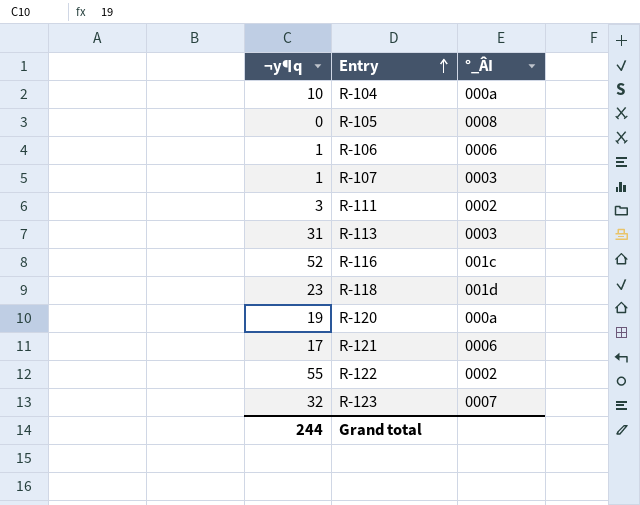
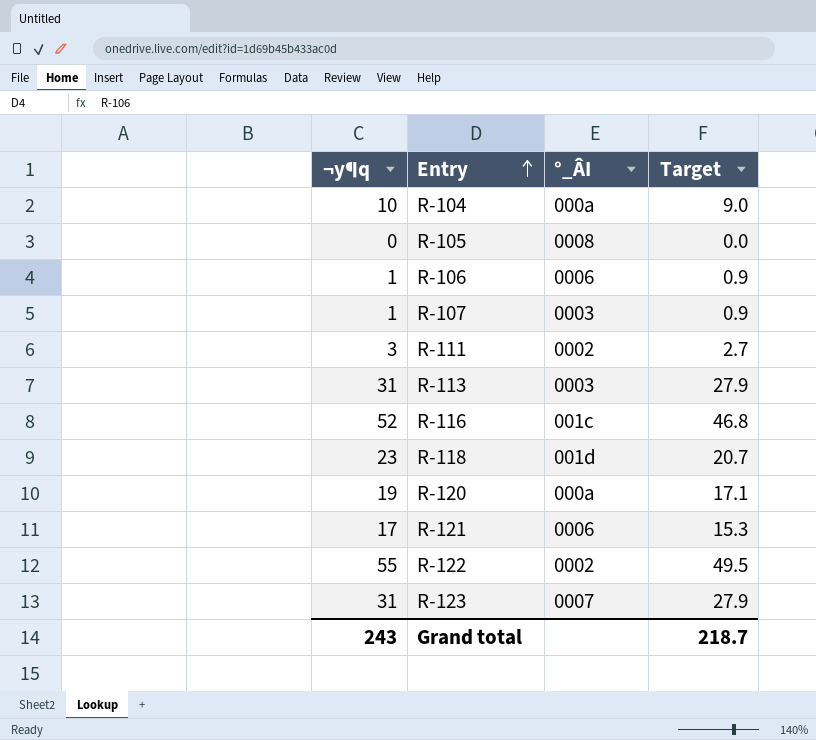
column Target | formula: none -> [¬y¶q] * 0.9
R-123 | ¬y¶q: 32 -> 31
Grand total | ¬y¶q: 244 -> 243

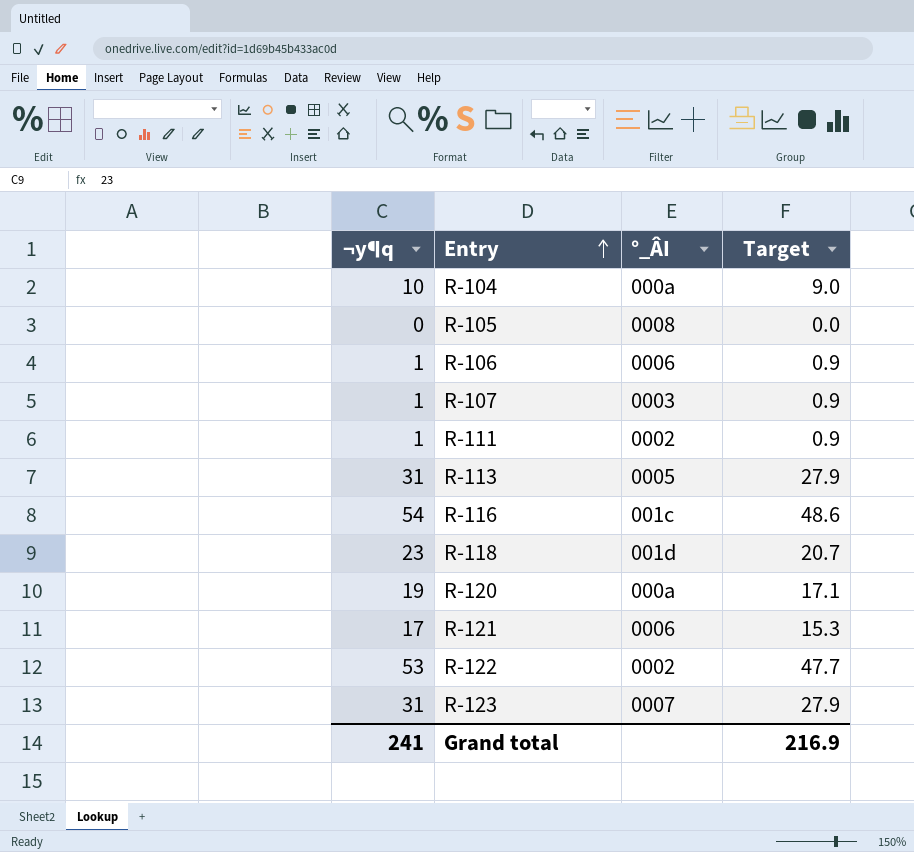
R-111 | ¬y¶q: 3 -> 1
R-111 | Target: 2.7 -> 0.9
R-113 | °_ÂI: 0003 -> 0005
R-116 | ¬y¶q: 52 -> 54
R-116 | Target: 46.8 -> 48.6
R-122 | ¬y¶q: 55 -> 53
R-122 | Target: 49.5 -> 47.7
Grand total | ¬y¶q: 243 -> 241
Grand total | Target: 218.7 -> 216.9

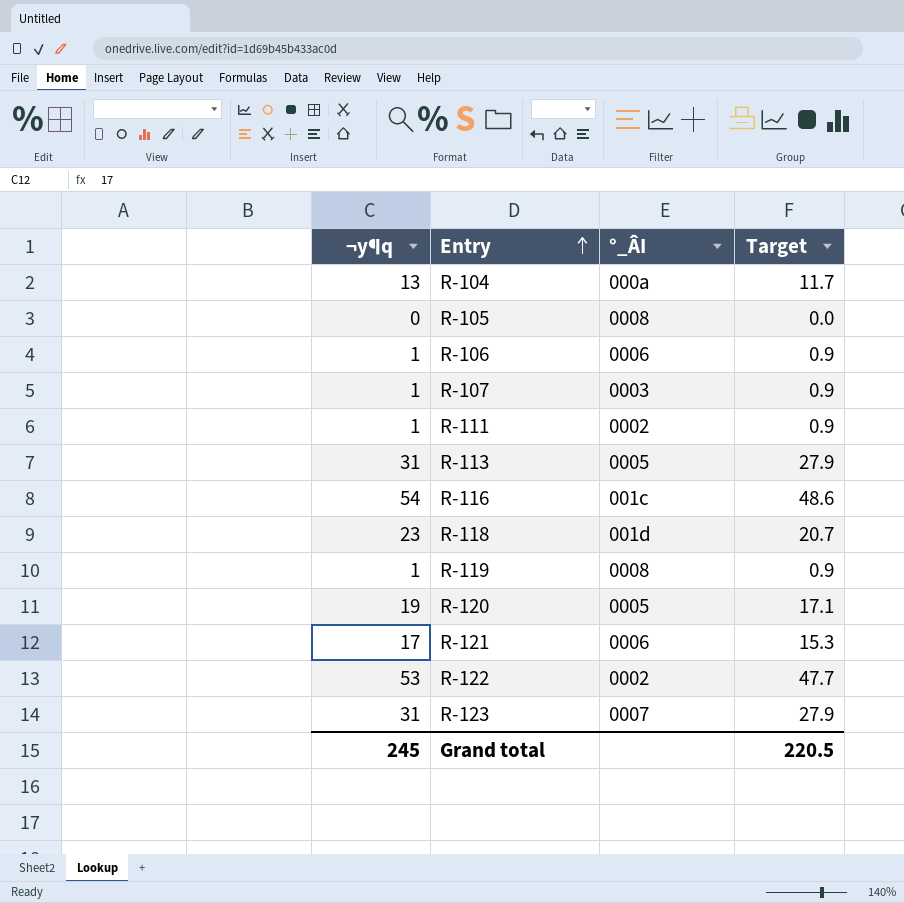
R-104 | ¬y¶q: 10 -> 13
R-104 | Target: 9.0 -> 11.7
row R-119: none -> 1 | 0008 | 0.9
R-120 | °_ÂI: 000a -> 0005
Grand total | ¬y¶q: 241 -> 245
Grand total | Target: 216.9 -> 220.5

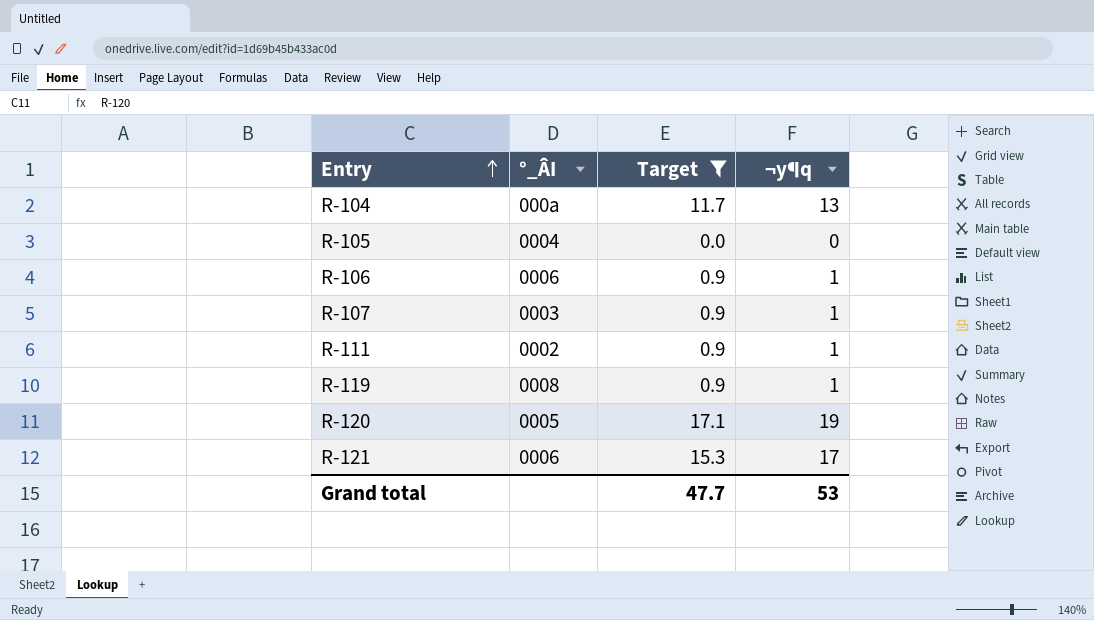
filter: none -> Target <= 17.1
column ¬y¶q | position: 1 -> 4
R-105 | °_ÂI: 0008 -> 0004
Grand total | Target: 220.5 -> 47.7
Grand total | ¬y¶q: 245 -> 53

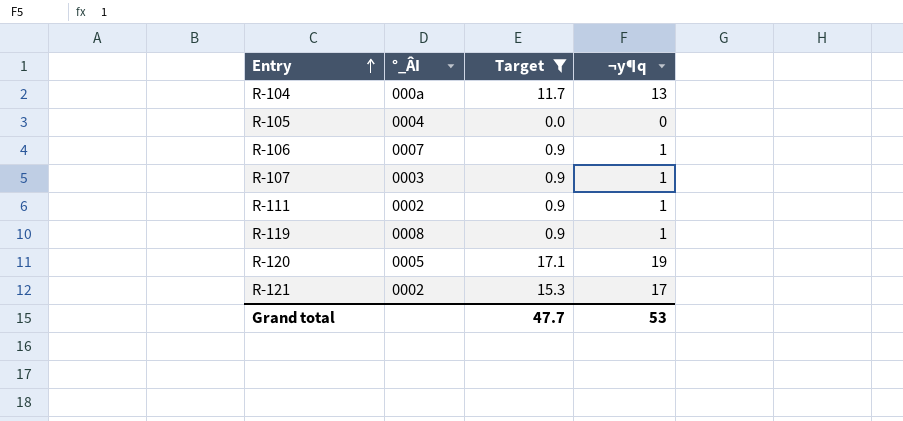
R-106 | °_ÂI: 0006 -> 0007
R-121 | °_ÂI: 0006 -> 0002

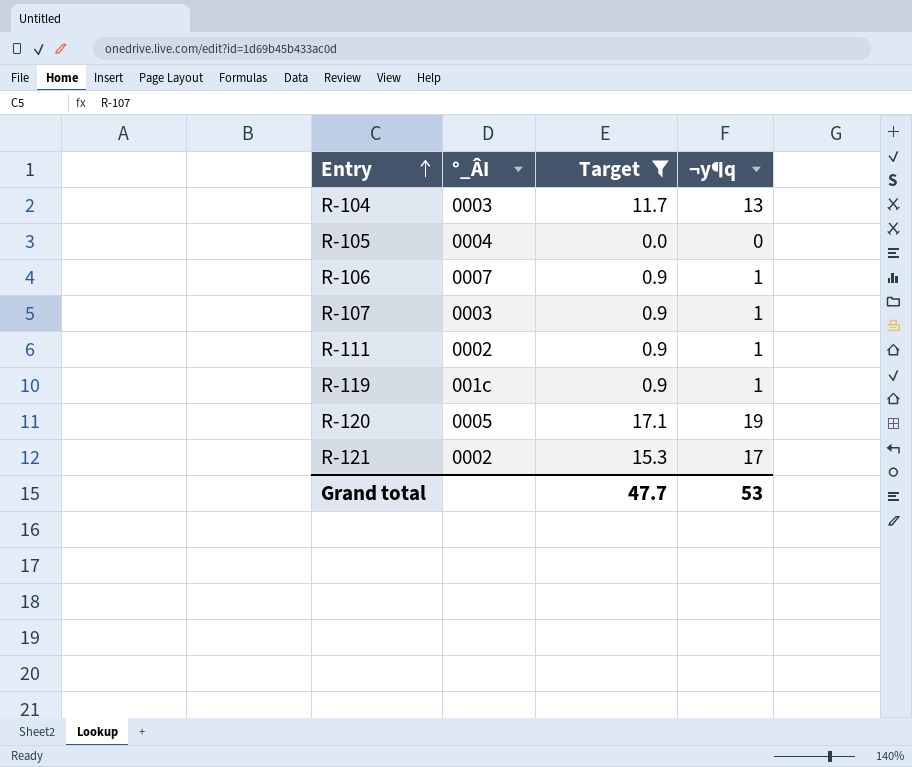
R-104 | °_ÂI: 000a -> 0003
R-119 | °_ÂI: 0008 -> 001c

